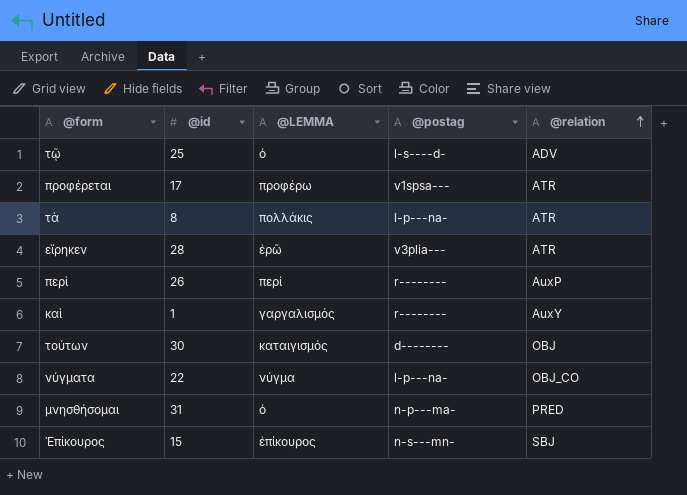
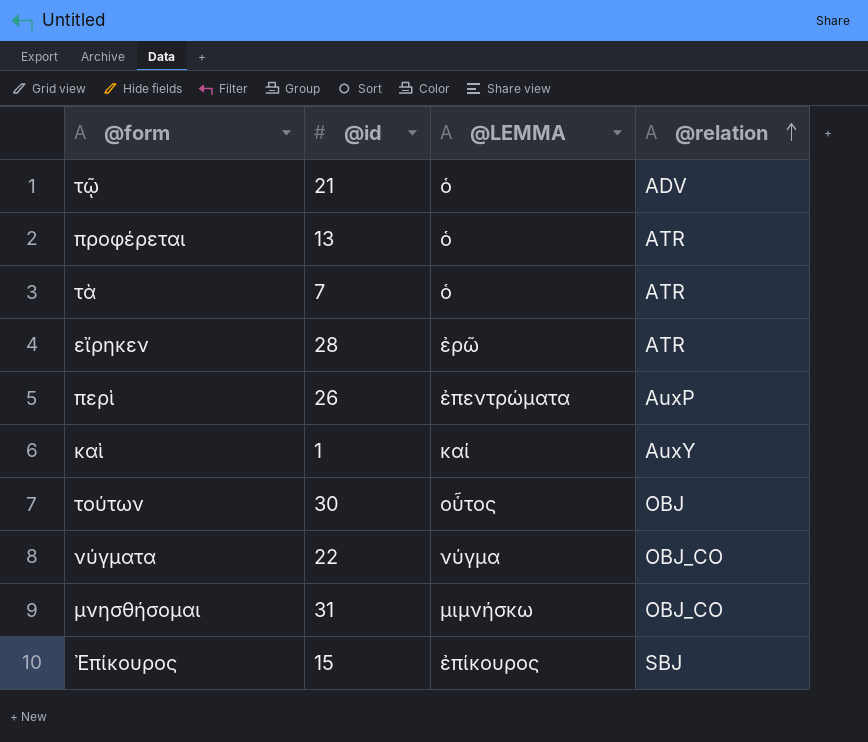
column @postag | position: 4 -> none
τῷ | @id: 25 -> 21
προφέρεται | @id: 17 -> 13
προφέρεται | @LEMMA: προφέρω -> ὁ
τὰ | @id: 8 -> 7
τὰ | @LEMMA: πολλάκις -> ὁ
περὶ | @LEMMA: περί -> ἐπεντρώματα
καὶ | @LEMMA: γαργαλισμός -> καί
τούτων | @LEMMA: καταιγισμός -> οὗτος
μνησθήσομαι | @LEMMA: ὁ -> μιμνήσκω
μνησθήσομαι | @relation: PRED -> OBJ_CO

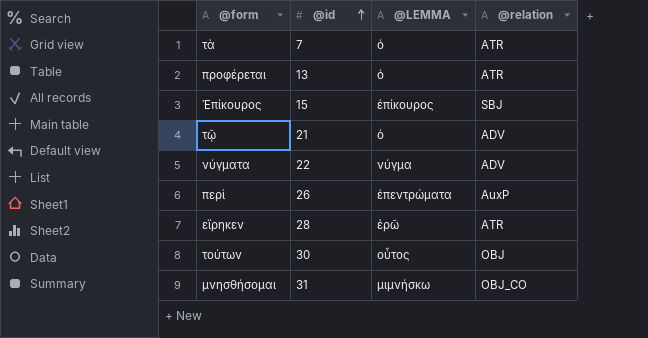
row order: @relation ascending -> @id ascending
row καὶ: 1 | καί | AuxY -> none
νύγματα | @relation: OBJ_CO -> ADV

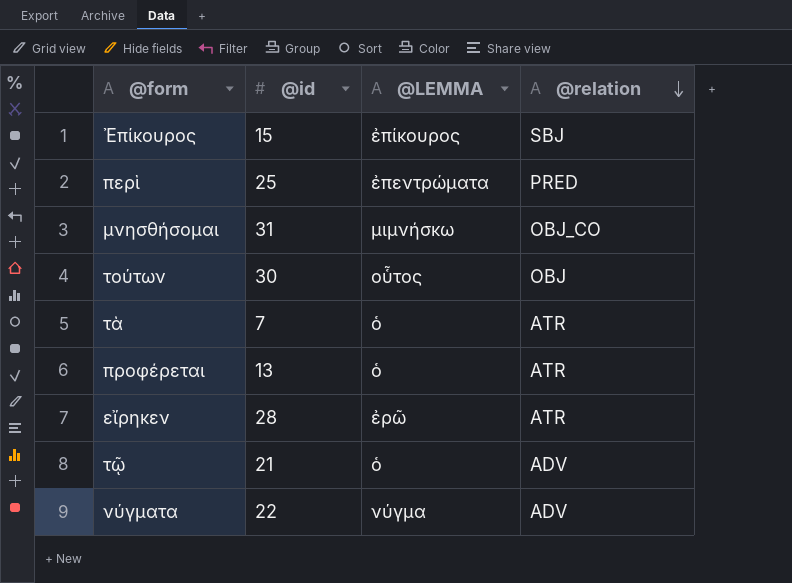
row order: @id ascending -> @relation descending
περὶ | @id: 26 -> 25
περὶ | @relation: AuxP -> PRED

